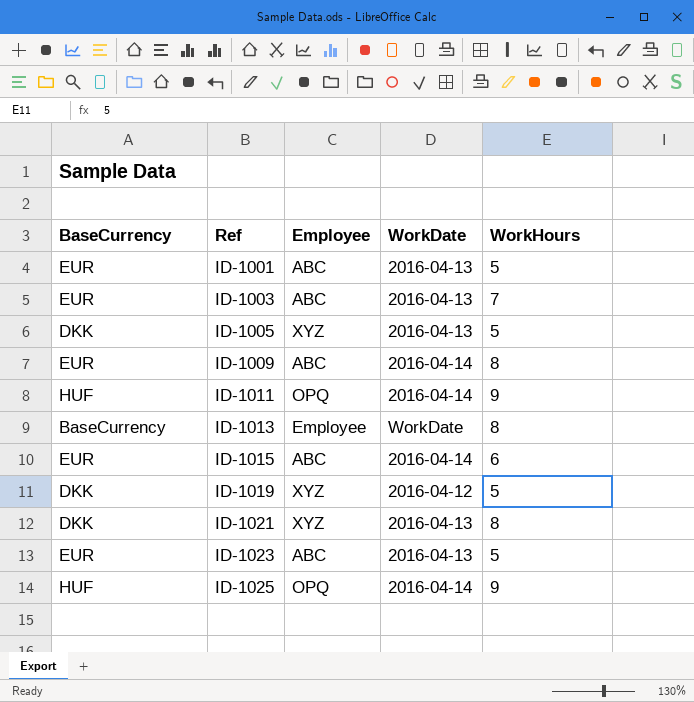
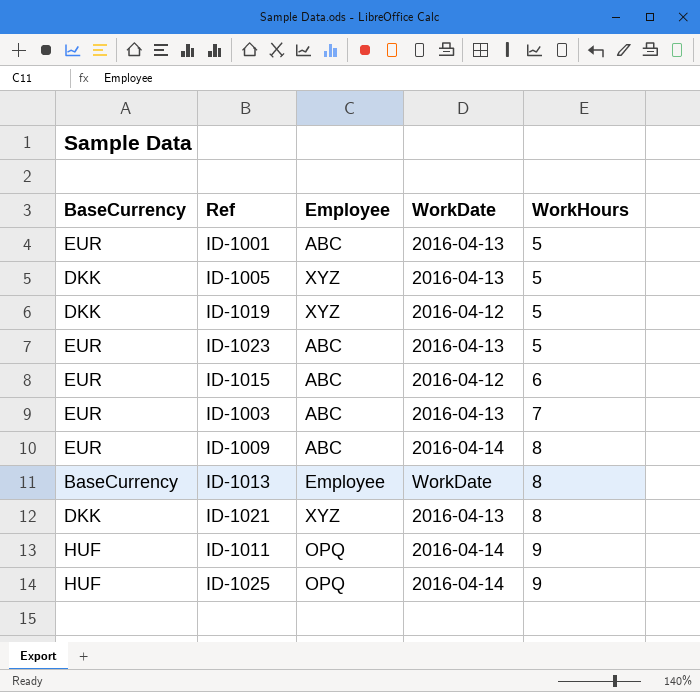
row order: Ref ascending -> WorkHours ascending
ID-1015 | WorkDate: 2016-04-14 -> 2016-04-12

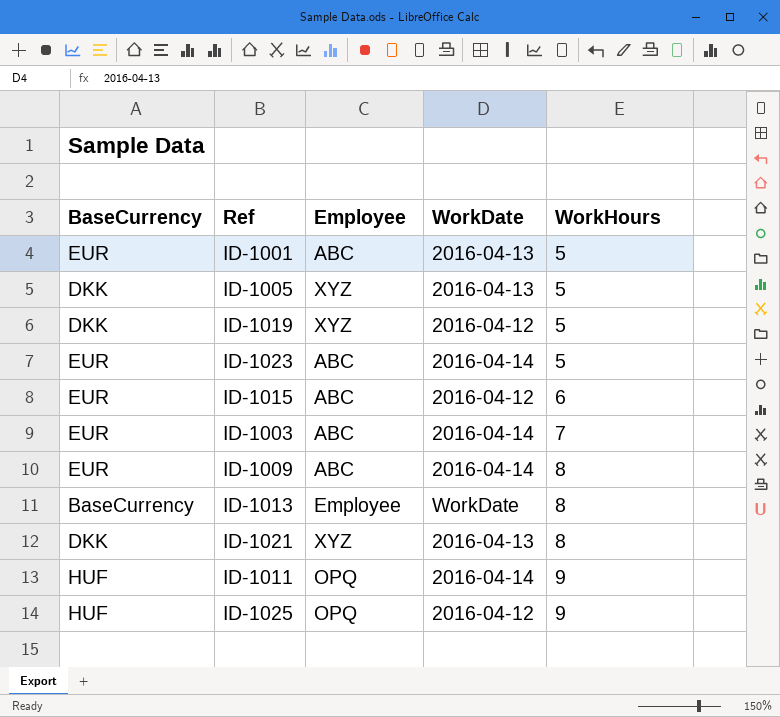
ID-1023 | WorkDate: 2016-04-13 -> 2016-04-14
ID-1003 | WorkDate: 2016-04-13 -> 2016-04-14
ID-1025 | WorkDate: 2016-04-14 -> 2016-04-12

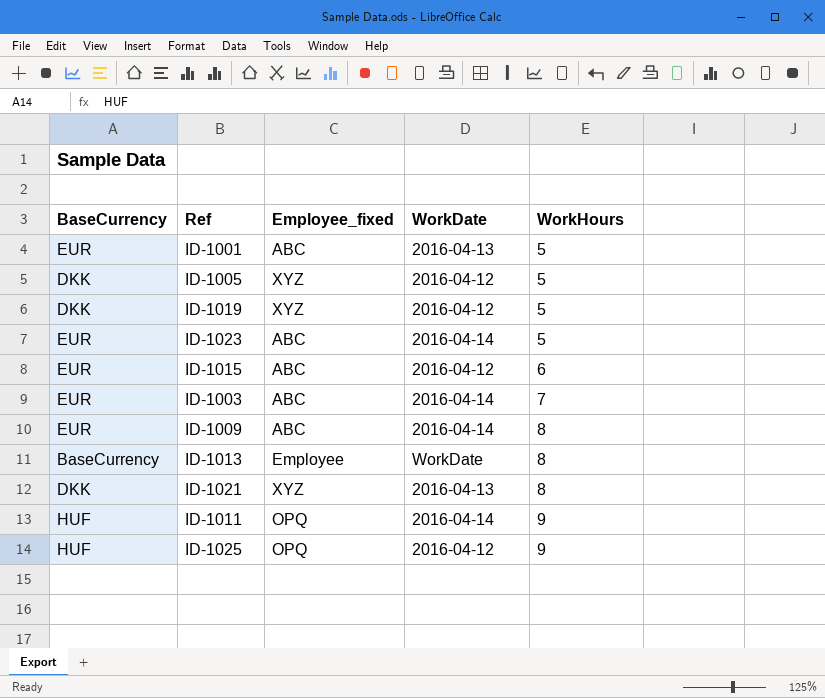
column name: Employee -> Employee_fixed
ID-1005 | WorkDate: 2016-04-13 -> 2016-04-12

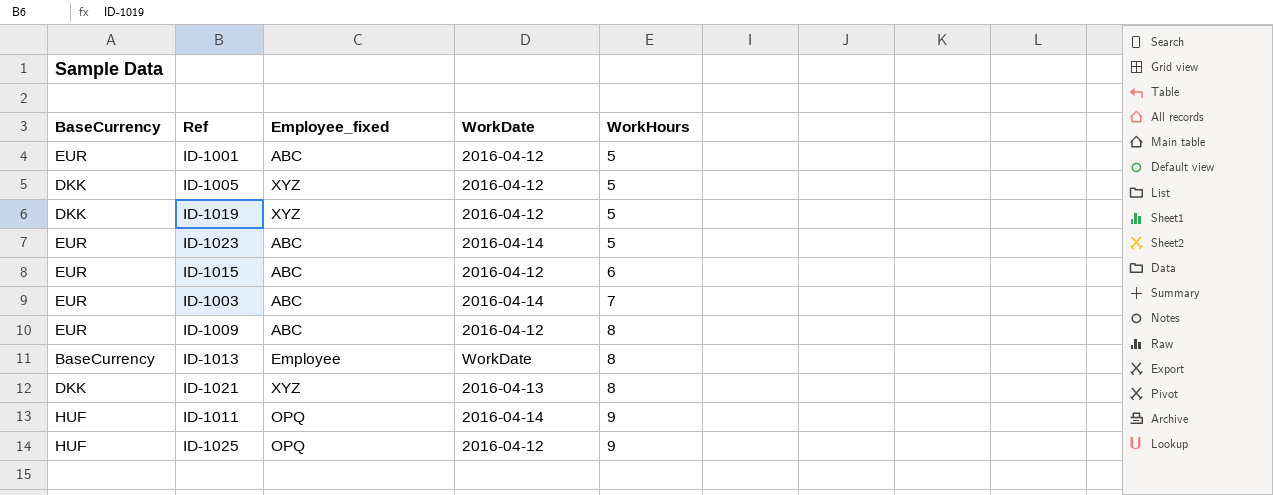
ID-1001 | WorkDate: 2016-04-13 -> 2016-04-12
ID-1009 | WorkDate: 2016-04-14 -> 2016-04-12

